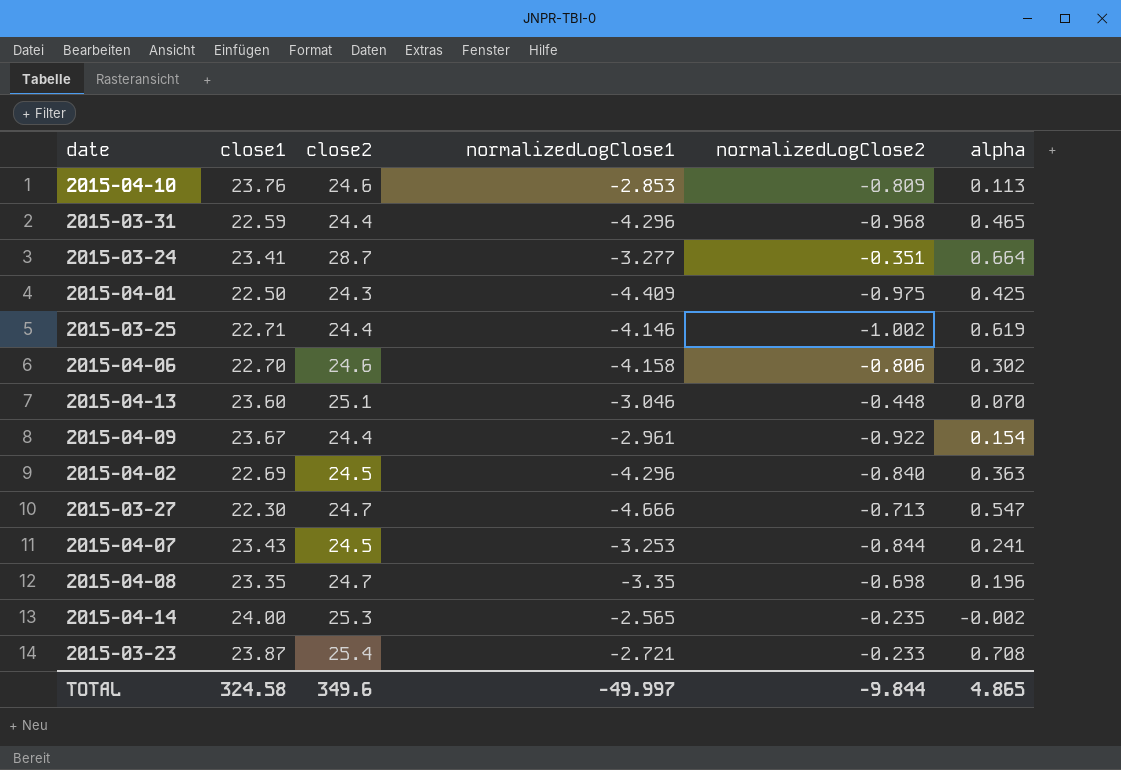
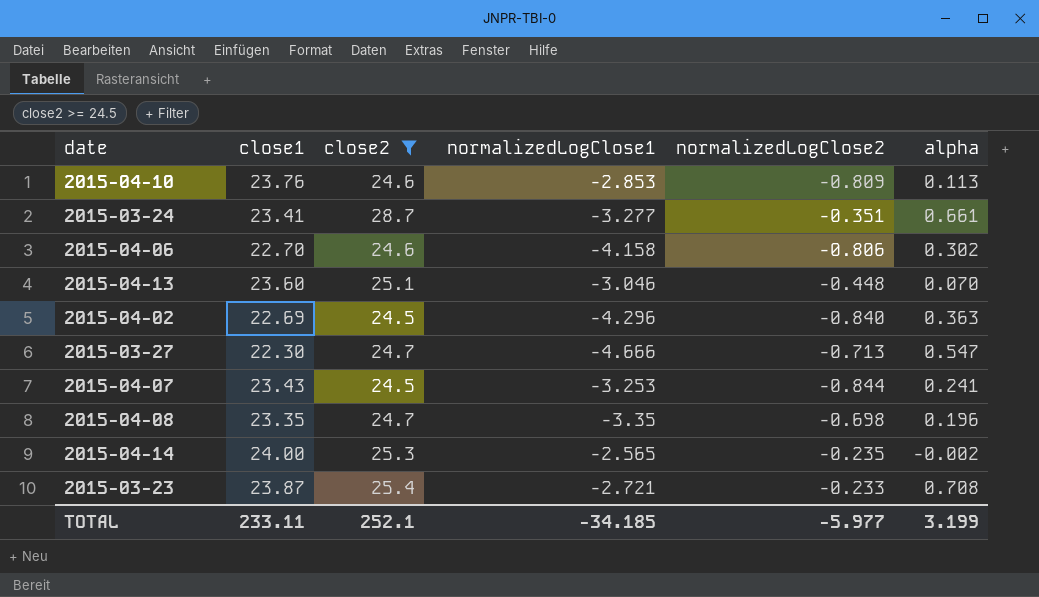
filter: none -> close2 >= 24.5
2015-03-24 | alpha: 0.664 -> 0.661
TOTAL | close1: 324.58 -> 233.11
TOTAL | close2: 349.6 -> 252.1
TOTAL | normalizedLogClose1: -49.997 -> -34.185
TOTAL | normalizedLogClose2: -9.844 -> -5.977
TOTAL | alpha: 4.865 -> 3.199

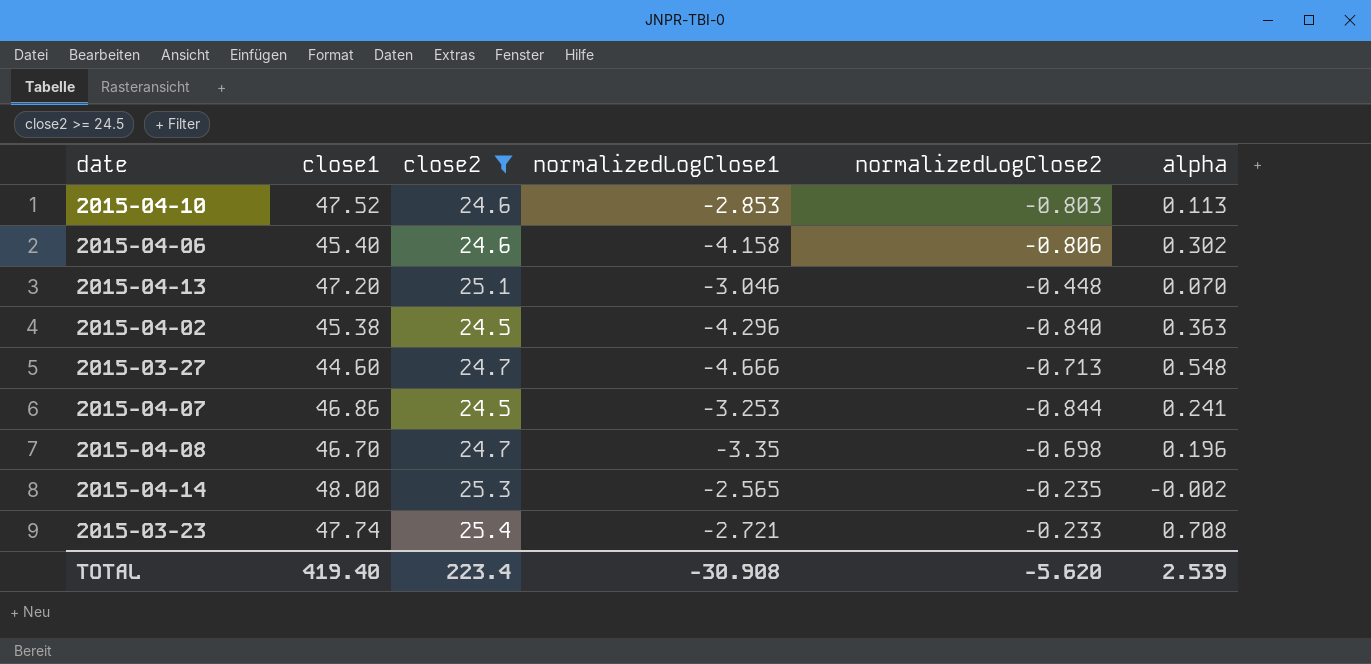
row 2015-03-24: 23.41 | 28.7 | -3.277 | -0.351 | 0.661 -> none
2015-04-10 | close1: 23.76 -> 47.52
2015-04-10 | normalizedLogClose2: -0.809 -> -0.803
2015-04-06 | close1: 22.70 -> 45.40
2015-04-13 | close1: 23.60 -> 47.20
2015-04-02 | close1: 22.69 -> 45.38
2015-03-27 | close1: 22.30 -> 44.60
2015-03-27 | alpha: 0.547 -> 0.548
2015-04-07 | close1: 23.43 -> 46.86
2015-04-08 | close1: 23.35 -> 46.70
2015-04-14 | close1: 24.00 -> 48.00
2015-03-23 | close1: 23.87 -> 47.74
TOTAL | close1: 233.11 -> 419.40
TOTAL | close2: 252.1 -> 223.4
TOTAL | normalizedLogClose1: -34.185 -> -30.908
TOTAL | normalizedLogClose2: -5.977 -> -5.620
TOTAL | alpha: 3.199 -> 2.539

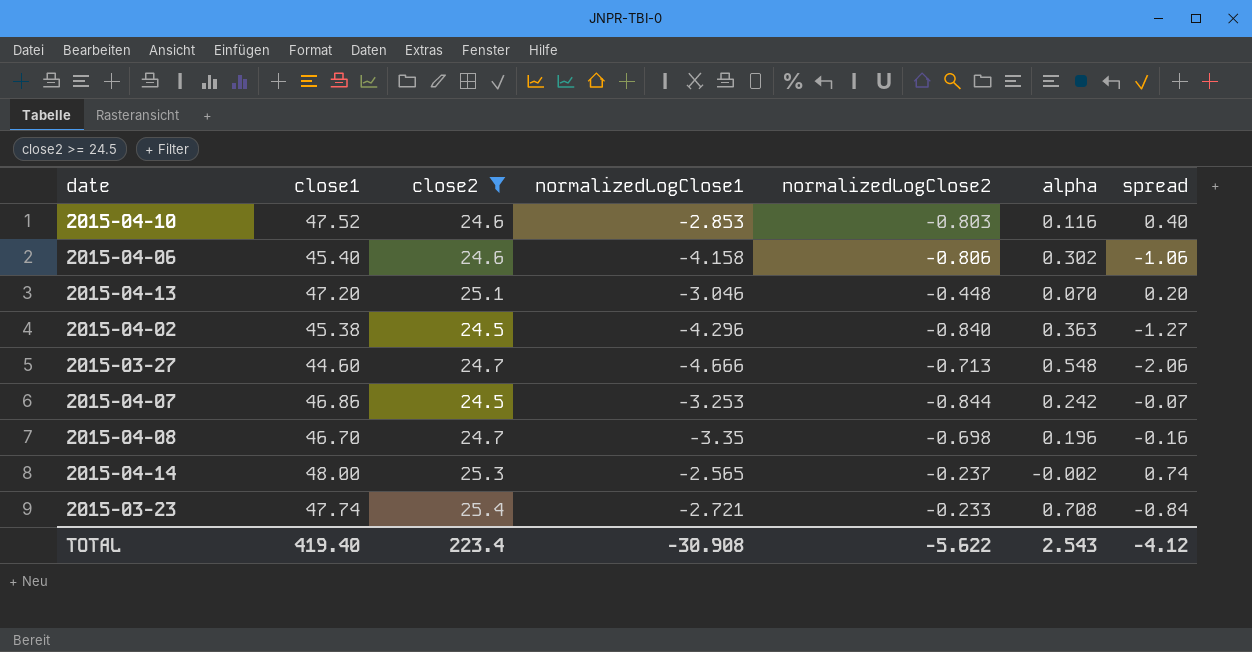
column spread | position: none -> 7
2015-04-10 | alpha: 0.113 -> 0.116
2015-04-07 | alpha: 0.241 -> 0.242
2015-04-14 | normalizedLogClose2: -0.235 -> -0.237
TOTAL | normalizedLogClose2: -5.620 -> -5.622
TOTAL | alpha: 2.539 -> 2.543

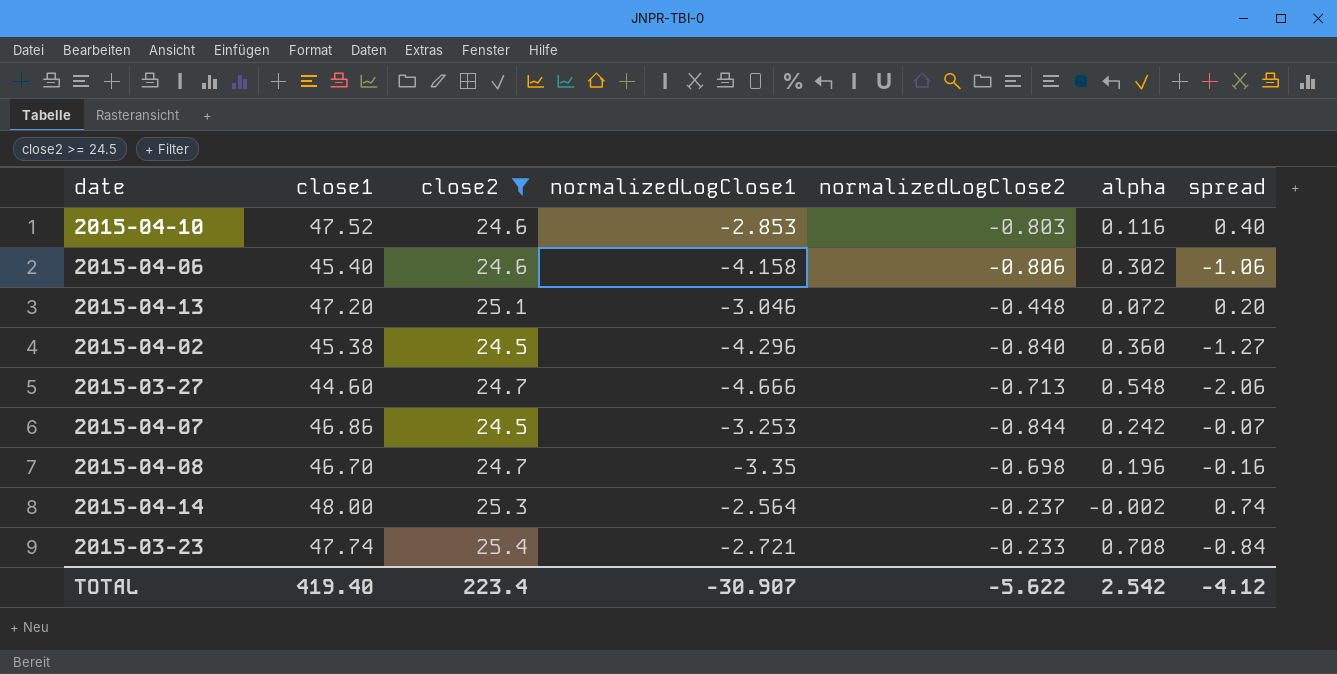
2015-04-13 | alpha: 0.070 -> 0.072
2015-04-02 | alpha: 0.363 -> 0.360
2015-04-14 | normalizedLogClose1: -2.565 -> -2.564
TOTAL | normalizedLogClose1: -30.908 -> -30.907
TOTAL | alpha: 2.543 -> 2.542

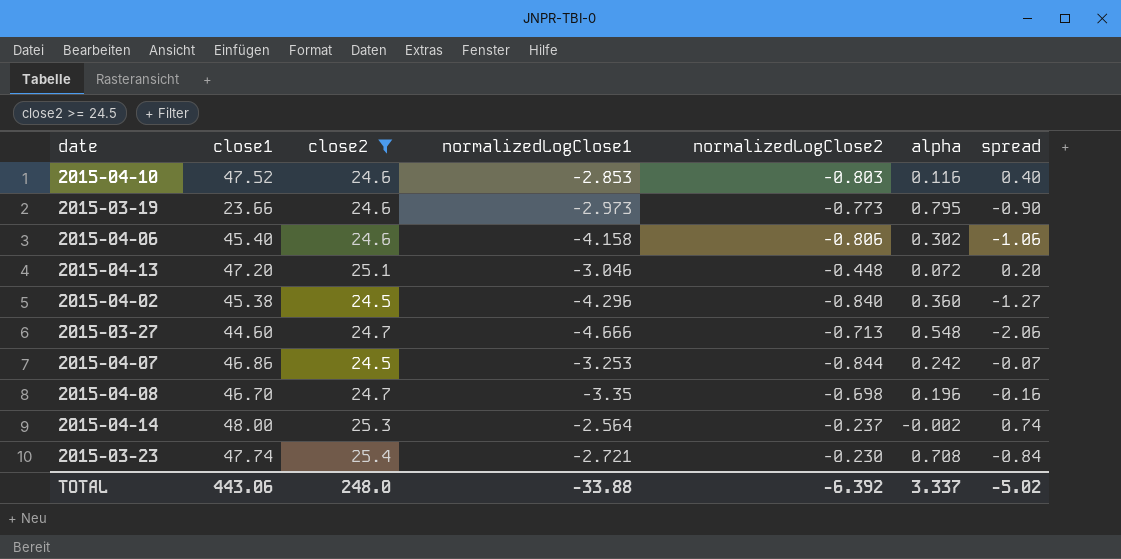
row 2015-03-19: none -> 23.66 | 24.6 | -2.973 | -0.773 | 0.795 | -0.90
2015-03-23 | normalizedLogClose2: -0.233 -> -0.230
TOTAL | close1: 419.40 -> 443.06
TOTAL | close2: 223.4 -> 248.0
TOTAL | normalizedLogClose1: -30.907 -> -33.88
TOTAL | normalizedLogClose2: -5.622 -> -6.392
TOTAL | alpha: 2.542 -> 3.337
TOTAL | spread: -4.12 -> -5.02

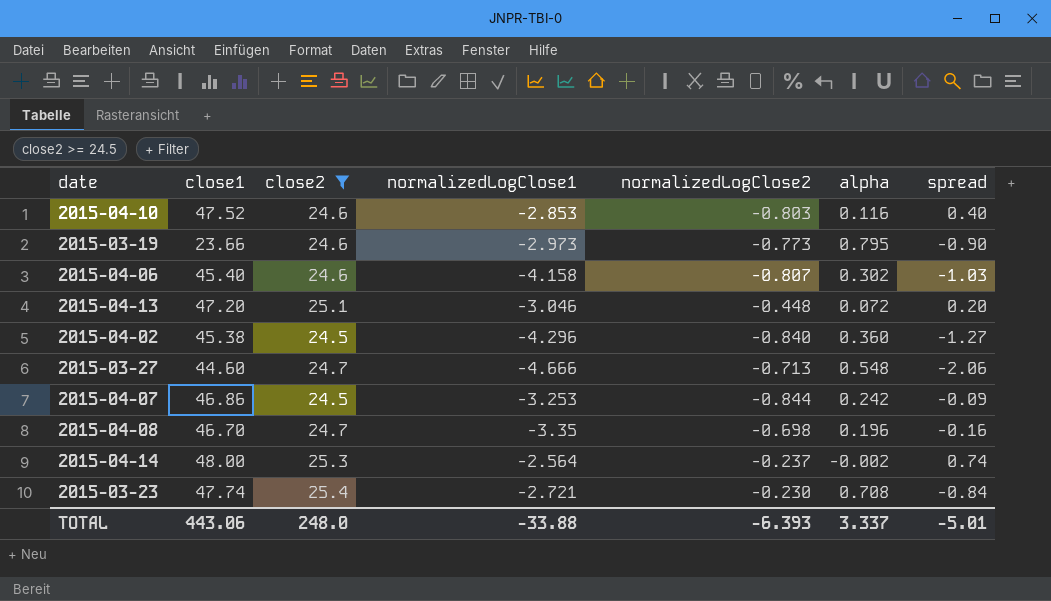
2015-04-06 | normalizedLogClose2: -0.806 -> -0.807
2015-04-06 | spread: -1.06 -> -1.03
2015-04-07 | spread: -0.07 -> -0.09
TOTAL | normalizedLogClose2: -6.392 -> -6.393
TOTAL | spread: -5.02 -> -5.01

